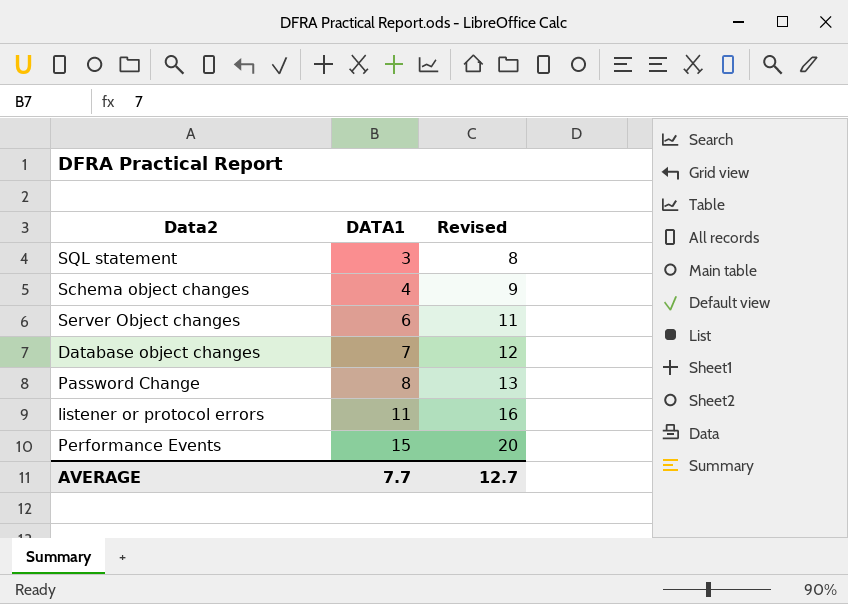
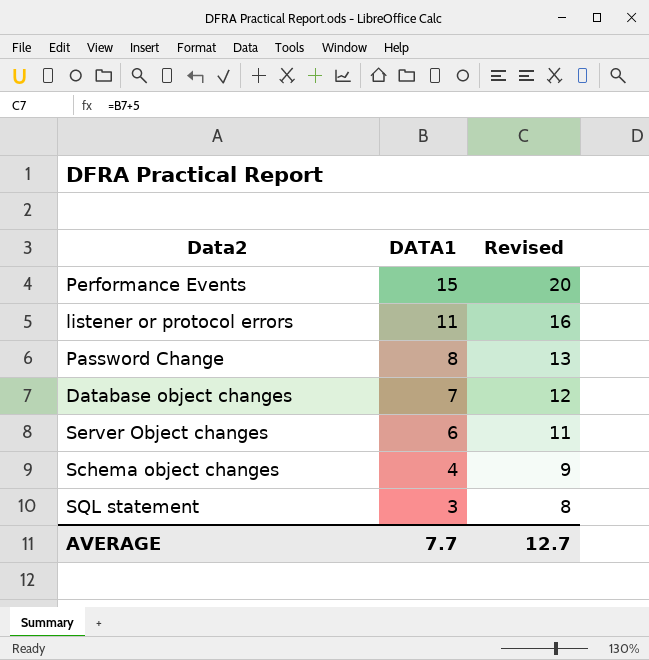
row order: DATA1 ascending -> DATA1 descending

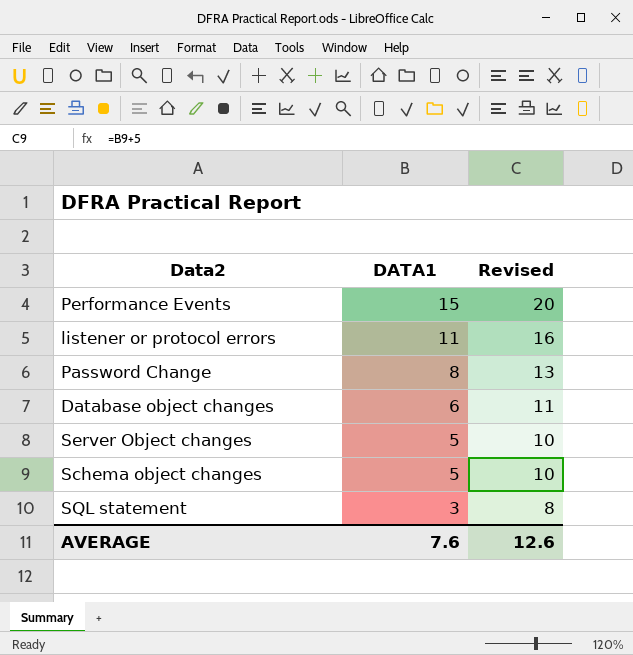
Database object changes | DATA1: 7 -> 6
Database object changes | Revised: 12 -> 11
Server Object changes | DATA1: 6 -> 5
Server Object changes | Revised: 11 -> 10
Schema object changes | DATA1: 4 -> 5
Schema object changes | Revised: 9 -> 10
AVERAGE | DATA1: 7.7 -> 7.6
AVERAGE | Revised: 12.7 -> 12.6

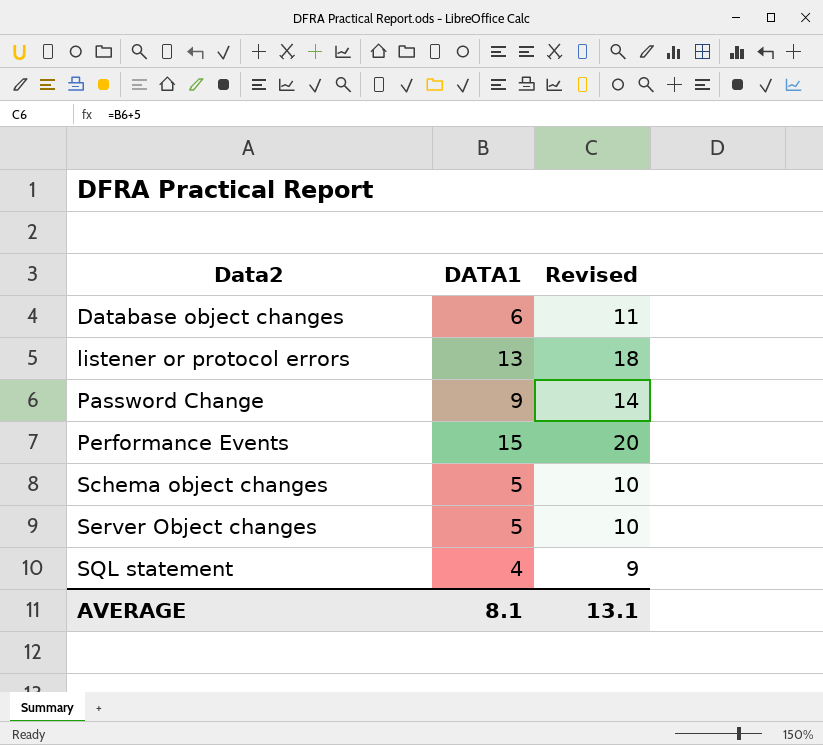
row order: DATA1 descending -> Data2 ascending
listener or protocol errors | DATA1: 11 -> 13
listener or protocol errors | Revised: 16 -> 18
Password Change | DATA1: 8 -> 9
Password Change | Revised: 13 -> 14
SQL statement | DATA1: 3 -> 4
SQL statement | Revised: 8 -> 9
AVERAGE | DATA1: 7.6 -> 8.1
AVERAGE | Revised: 12.6 -> 13.1

